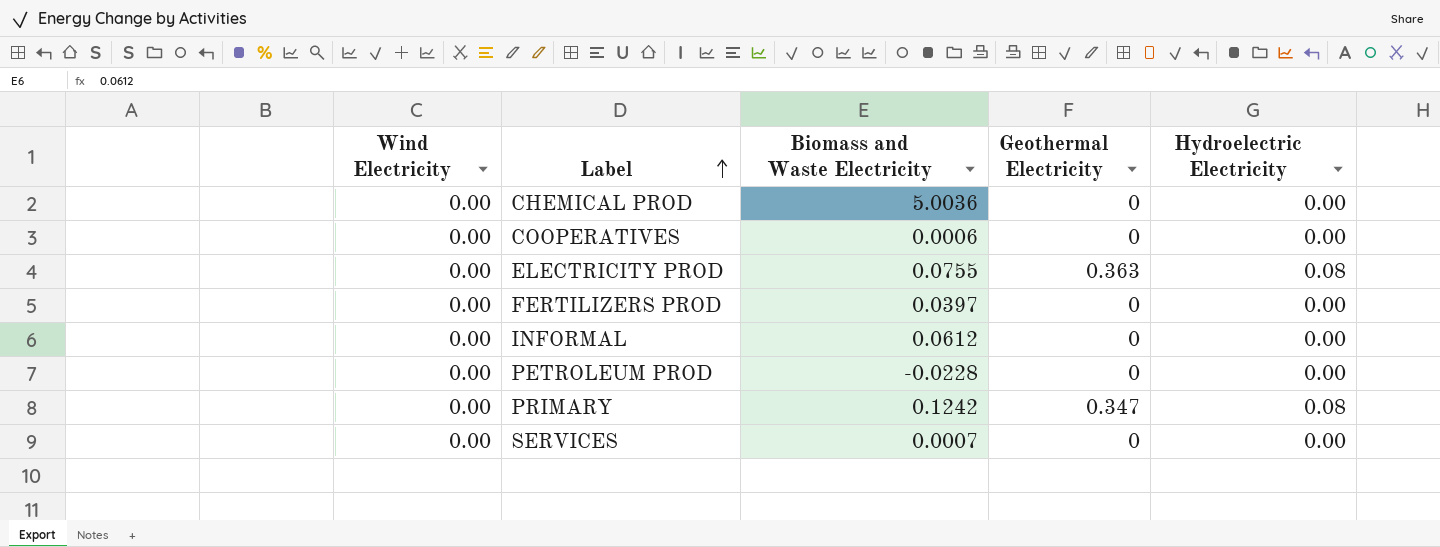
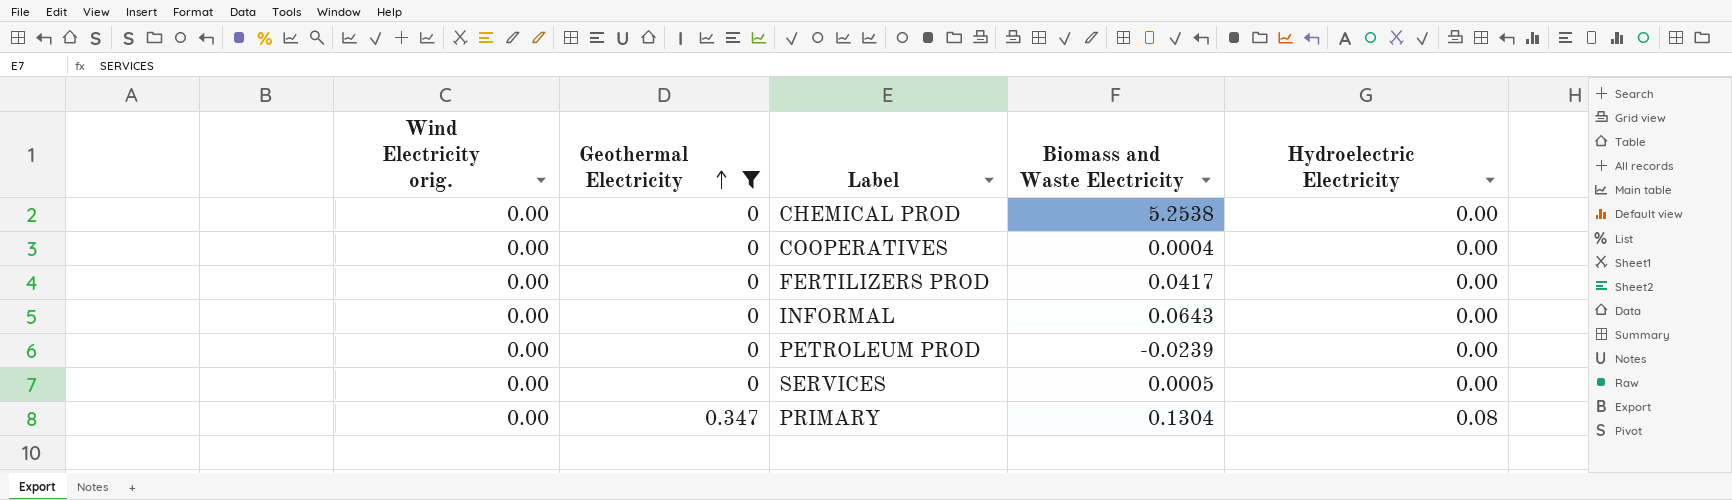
filter: none -> Geothermal Electricity != 0.363
row order: Label ascending -> Geothermal Electricity ascending
column name: Wind Electricity -> Wind Electricity orig.
column Geothermal Electricity | position: 4 -> 2
CHEMICAL PROD | Biomass and Waste Electricity: 5.0036 -> 5.2538
COOPERATIVES | Biomass and Waste Electricity: 0.0006 -> 0.0004
FERTILIZERS PROD | Biomass and Waste Electricity: 0.0397 -> 0.0417
INFORMAL | Biomass and Waste Electricity: 0.0612 -> 0.0643
PETROLEUM PROD | Biomass and Waste Electricity: -0.0228 -> -0.0239
SERVICES | Biomass and Waste Electricity: 0.0007 -> 0.0005
PRIMARY | Biomass and Waste Electricity: 0.1242 -> 0.1304

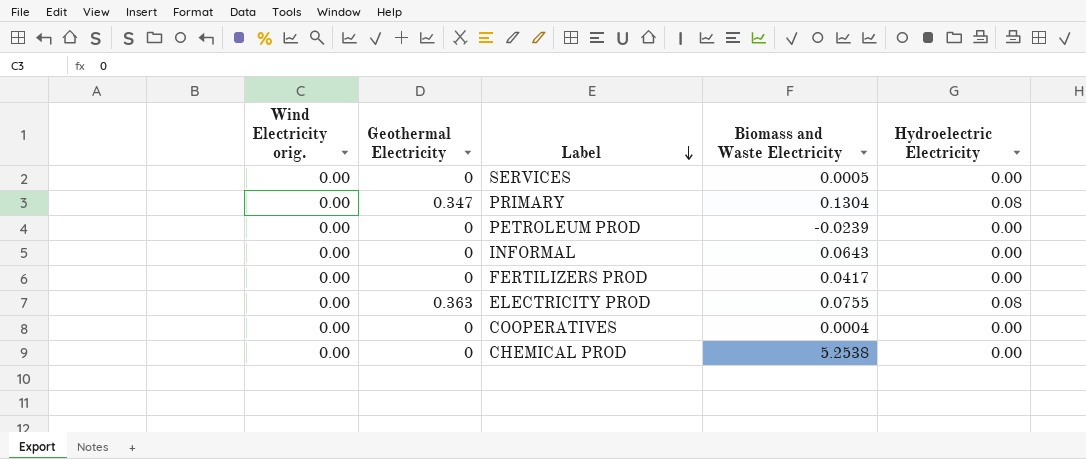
filter: Geothermal Electricity != 0.363 -> none
row order: Geothermal Electricity ascending -> Label descending

